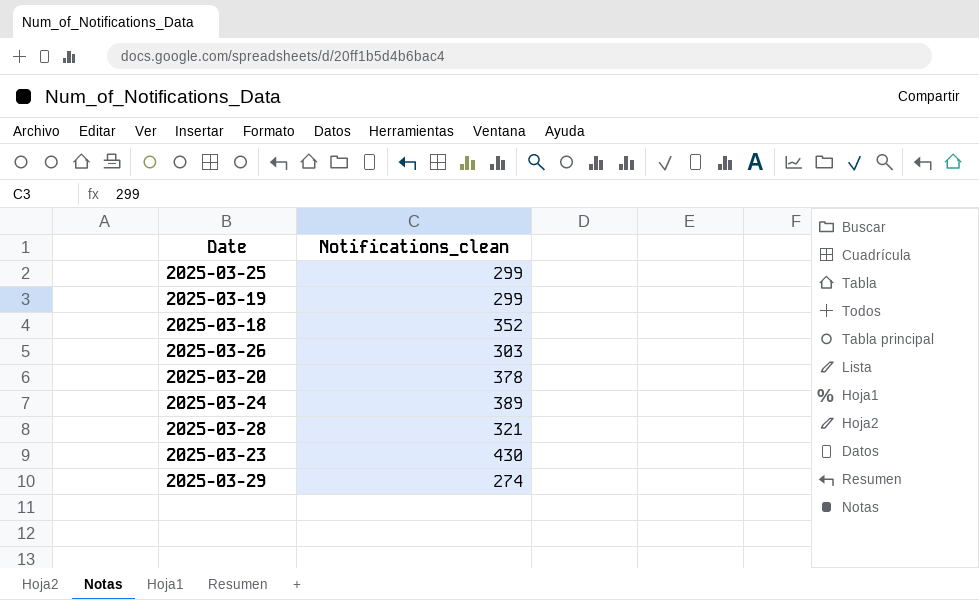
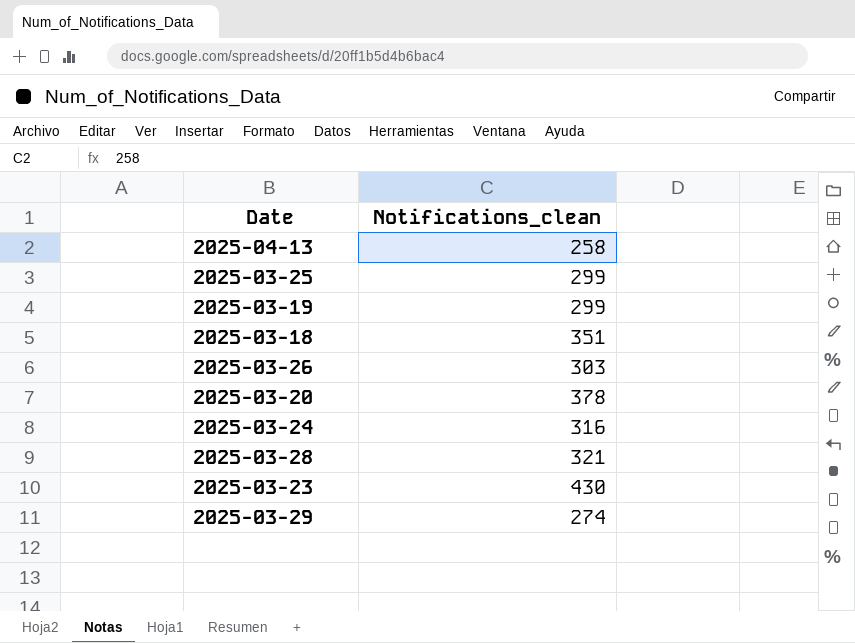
row 2025-04-13: none -> 258
2025-03-18 | Notifications_clean: 352 -> 351
2025-03-24 | Notifications_clean: 389 -> 316

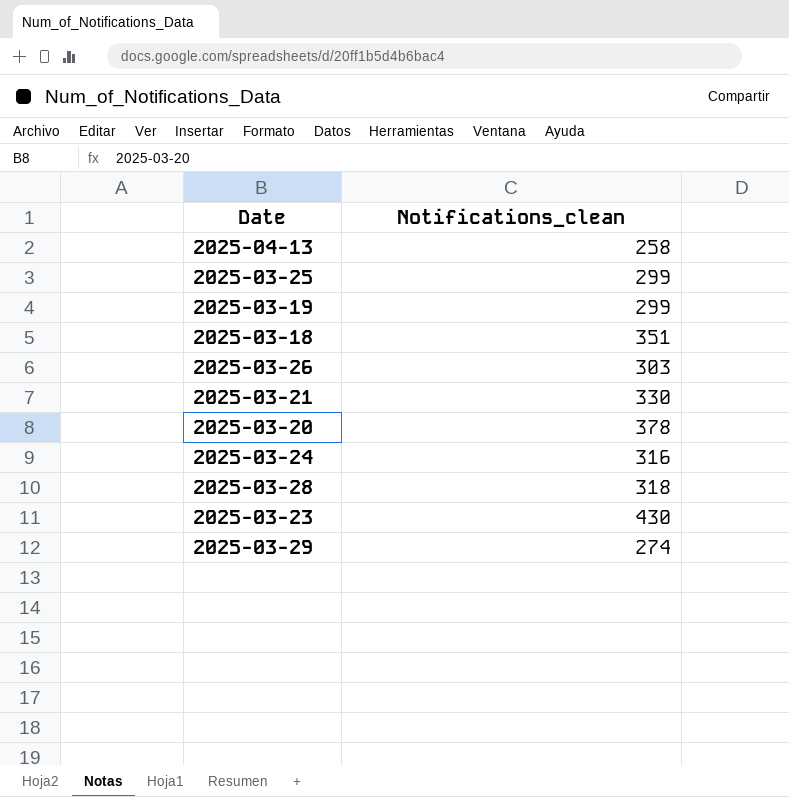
row 2025-03-21: none -> 330
2025-03-28 | Notifications_clean: 321 -> 318

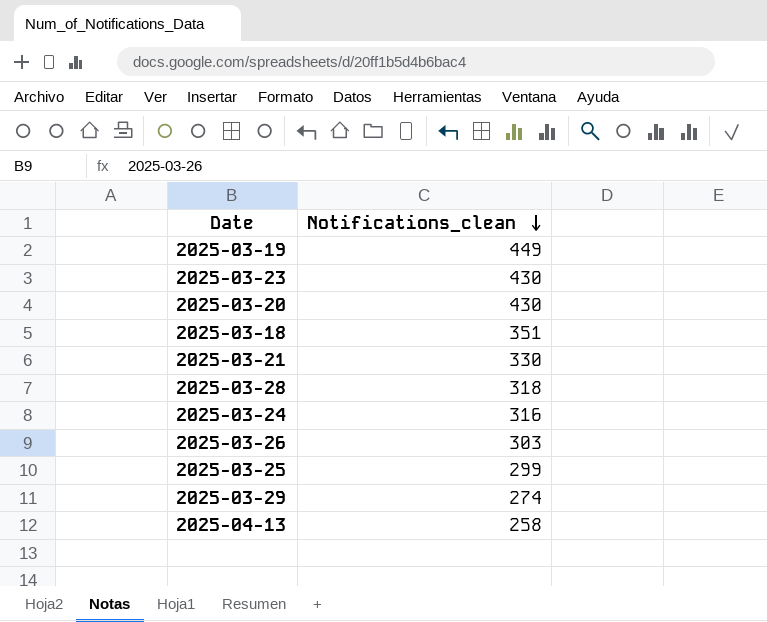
row order: none -> Notifications_clean descending
2025-03-19 | Notifications_clean: 299 -> 449
2025-03-20 | Notifications_clean: 378 -> 430

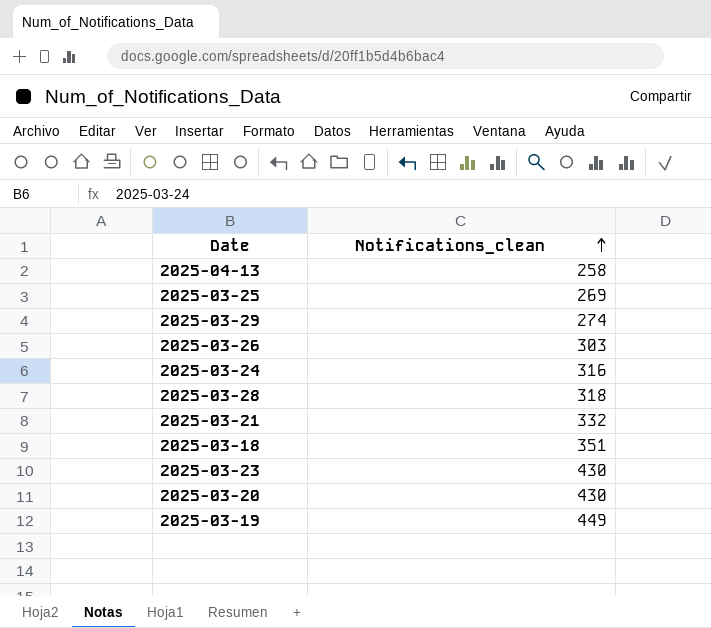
row order: Notifications_clean descending -> Notifications_clean ascending
2025-03-25 | Notifications_clean: 299 -> 269
2025-03-21 | Notifications_clean: 330 -> 332

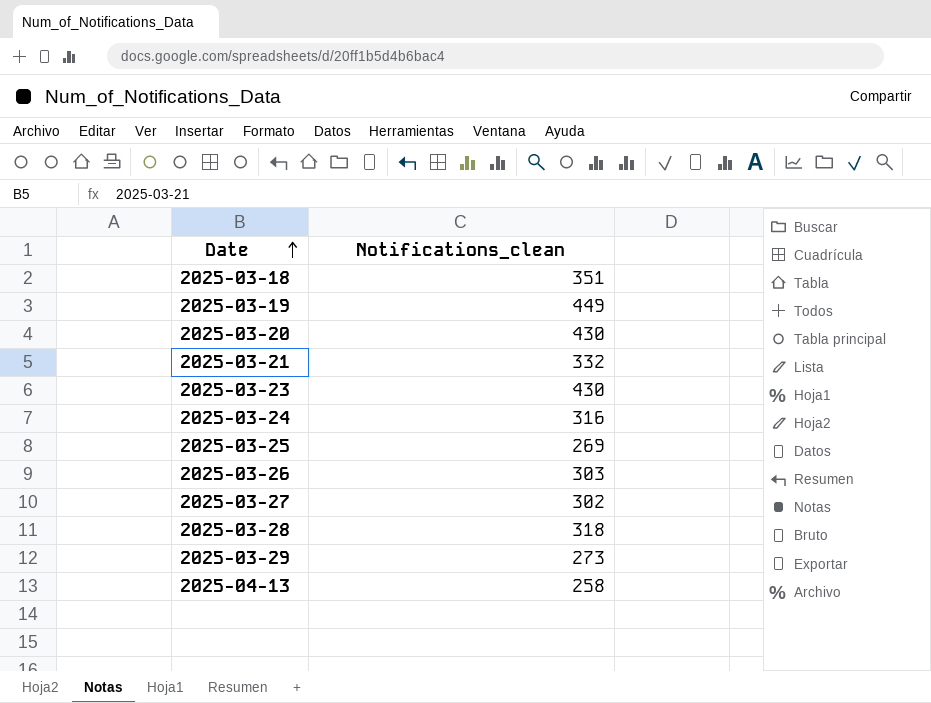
row order: Notifications_clean ascending -> Date ascending
row 2025-03-27: none -> 302
2025-03-29 | Notifications_clean: 274 -> 273

